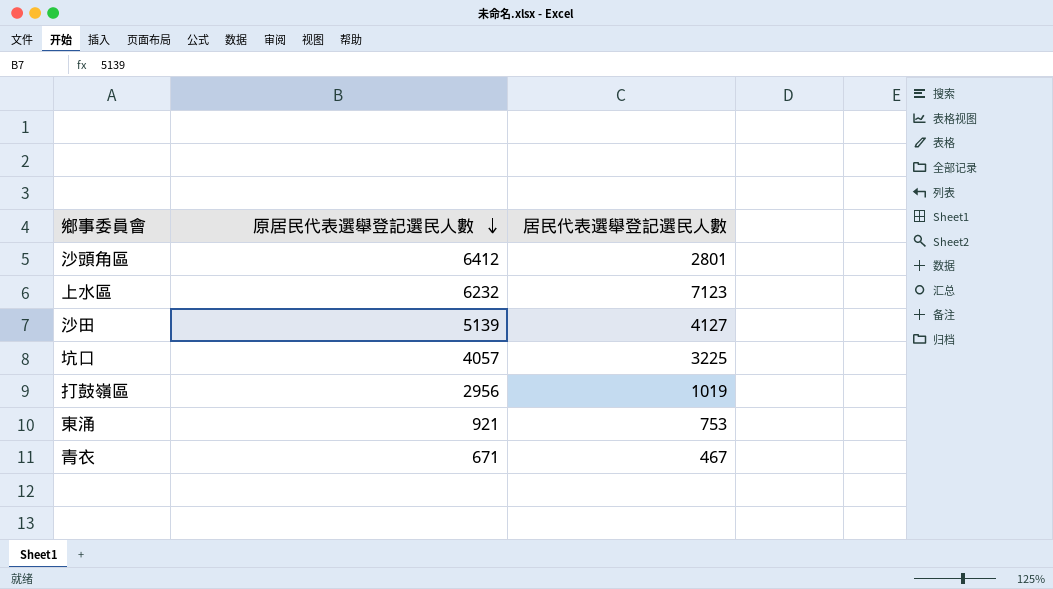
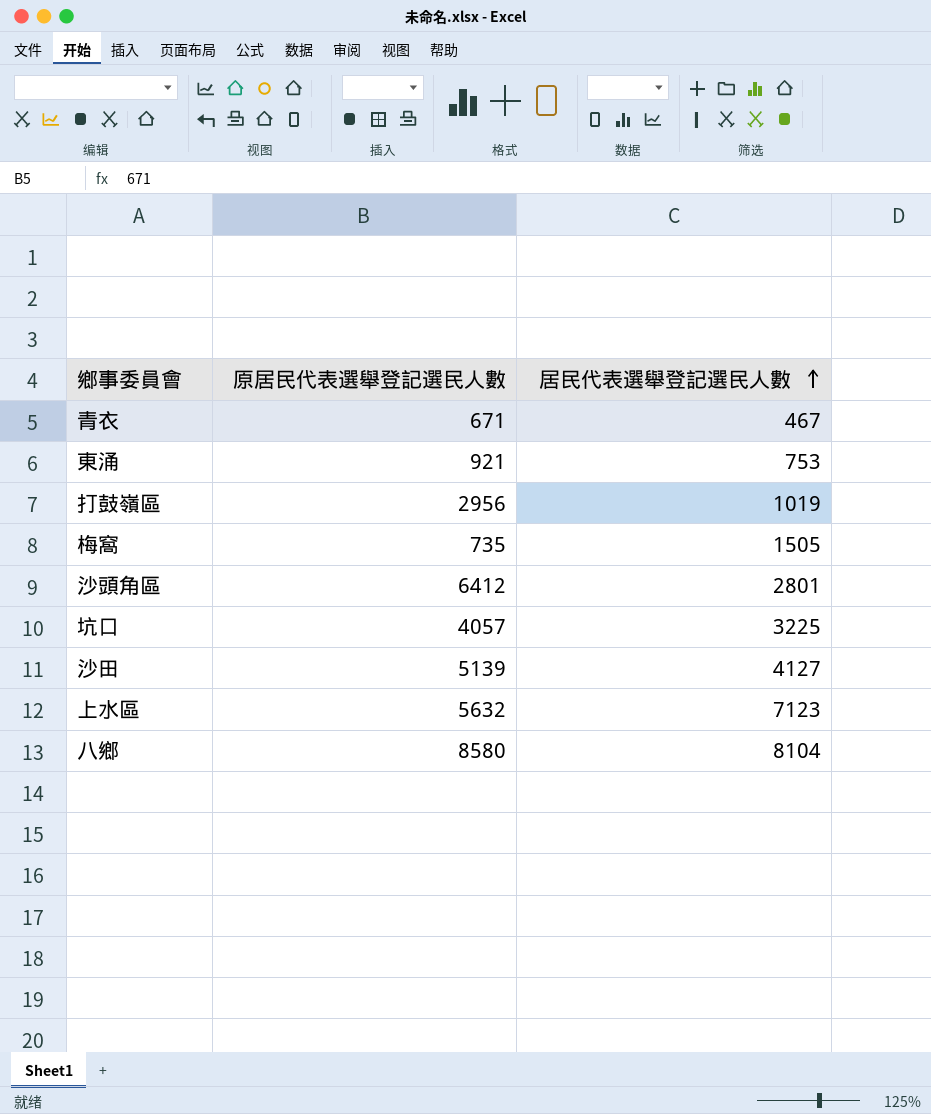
row order: 原居民代表選舉登記選民人數 descending -> 居民代表選舉登記選民人數 ascending
row 梅窩: none -> 735 | 1505
上水區 | 原居民代表選舉登記選民人數: 6232 -> 5632
row 八鄉: none -> 8580 | 8104

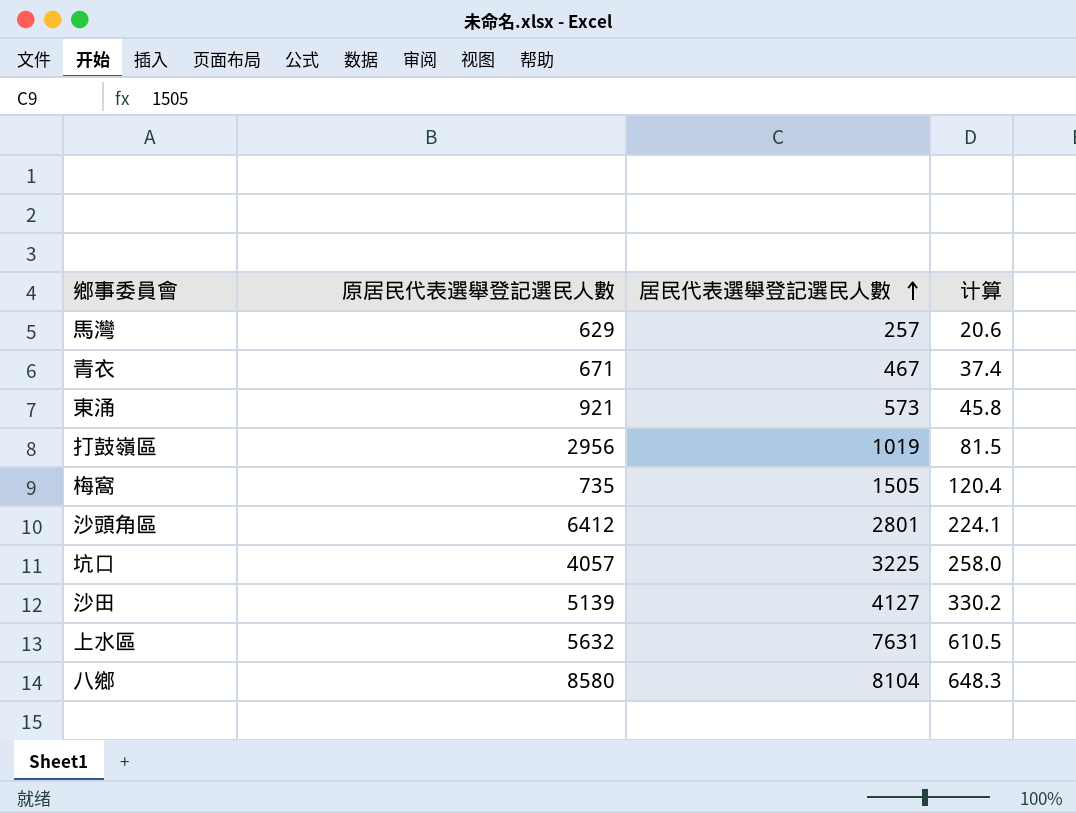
column 计算 | formula: none -> [居民代表選舉登記選民人數] * 0.08
row 馬灣: none -> 629 | 257 | 20.6
東涌 | 居民代表選舉登記選民人數: 753 -> 573
上水區 | 居民代表選舉登記選民人數: 7123 -> 7631

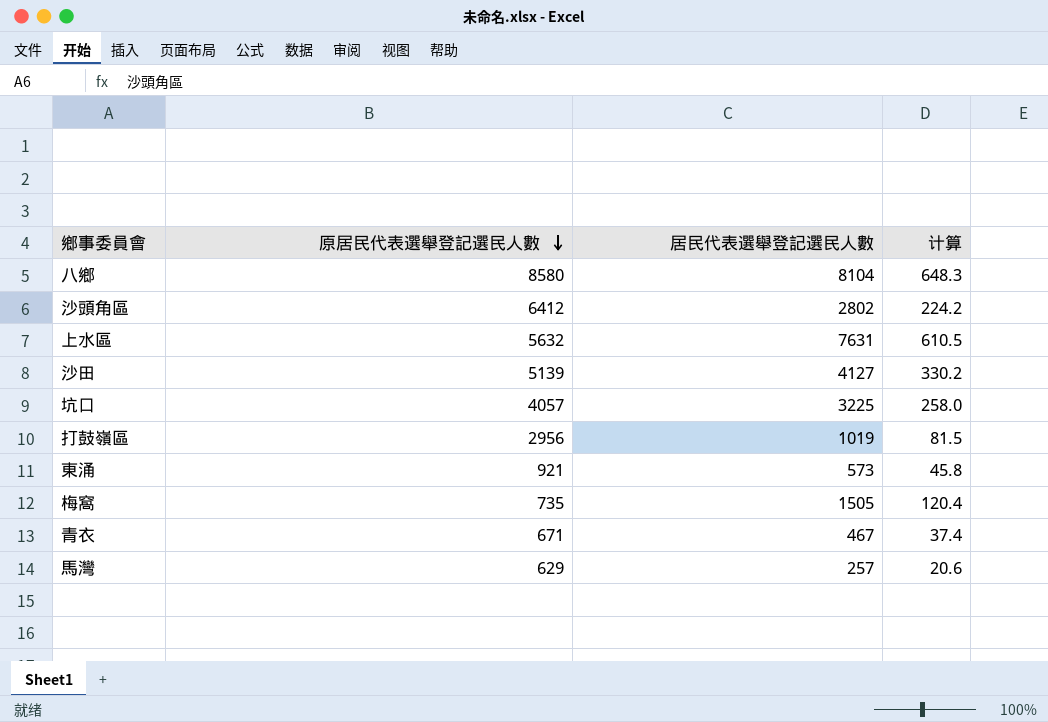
row order: 居民代表選舉登記選民人數 ascending -> 原居民代表選舉登記選民人數 descending
沙頭角區 | 居民代表選舉登記選民人數: 2801 -> 2802
沙頭角區 | 计算: 224.1 -> 224.2

